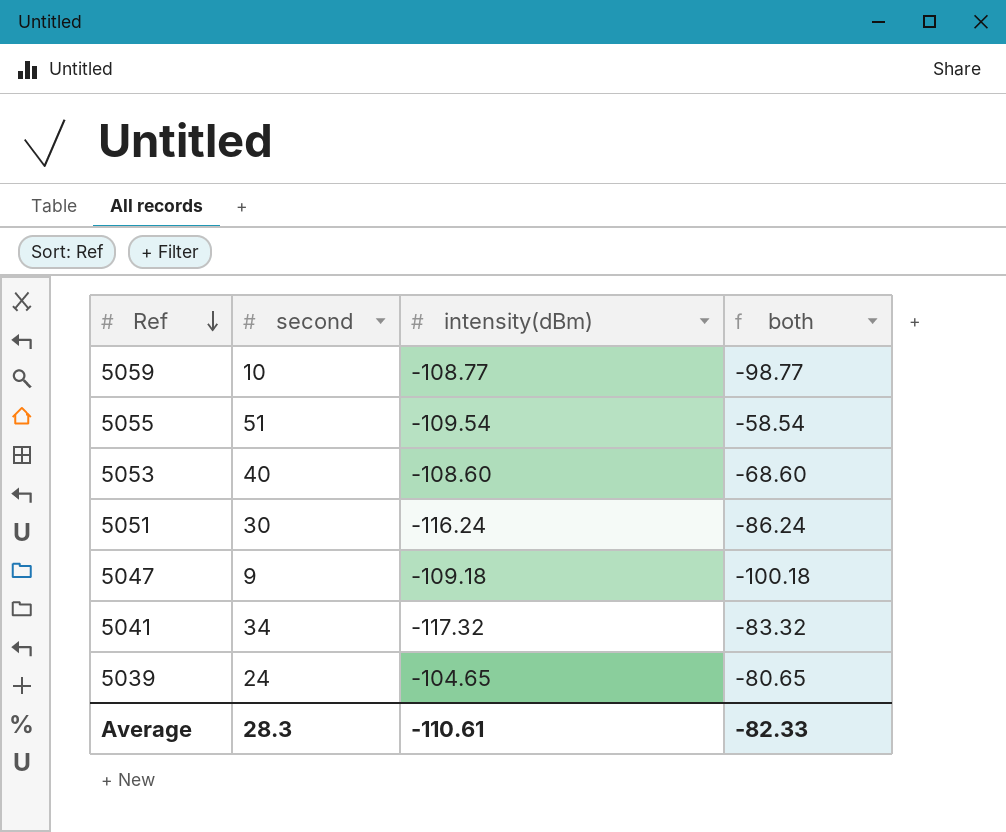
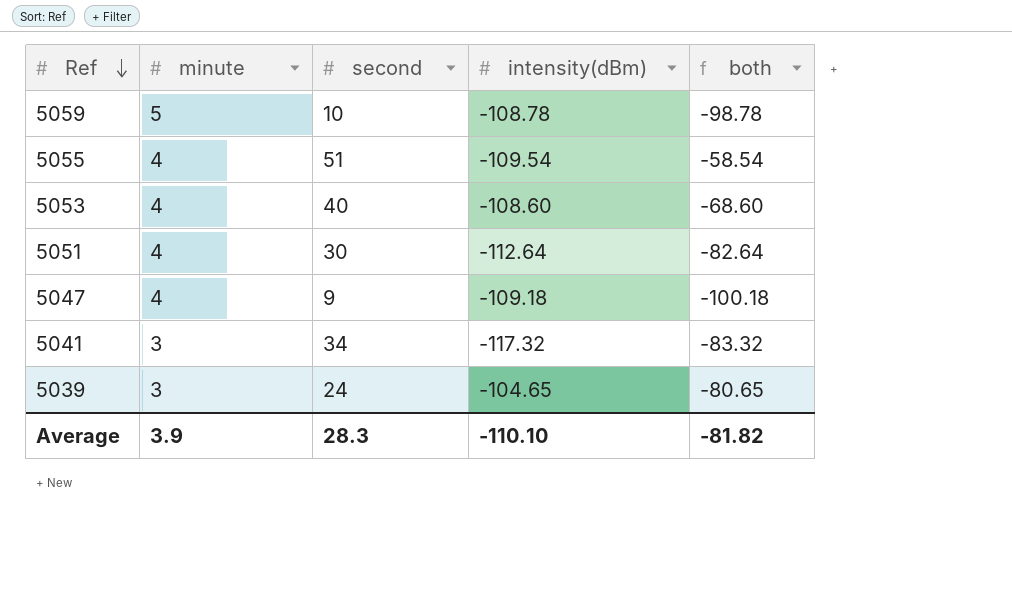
column minute | position: none -> 2
5059 | intensity(dBm): -108.77 -> -108.78
5059 | both: -98.77 -> -98.78
5051 | intensity(dBm): -116.24 -> -112.64
5051 | both: -86.24 -> -82.64
Average | intensity(dBm): -110.61 -> -110.10
Average | both: -82.33 -> -81.82

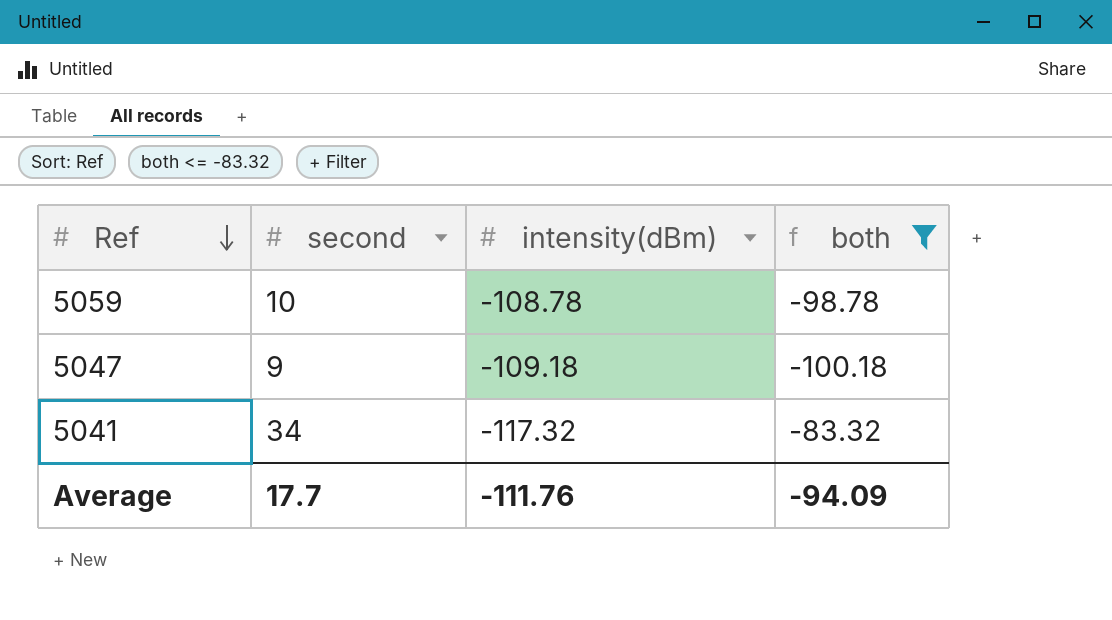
filter: none -> both <= -83.32
column minute | position: 2 -> none
Average | second: 28.3 -> 17.7
Average | intensity(dBm): -110.10 -> -111.76
Average | both: -81.82 -> -94.09

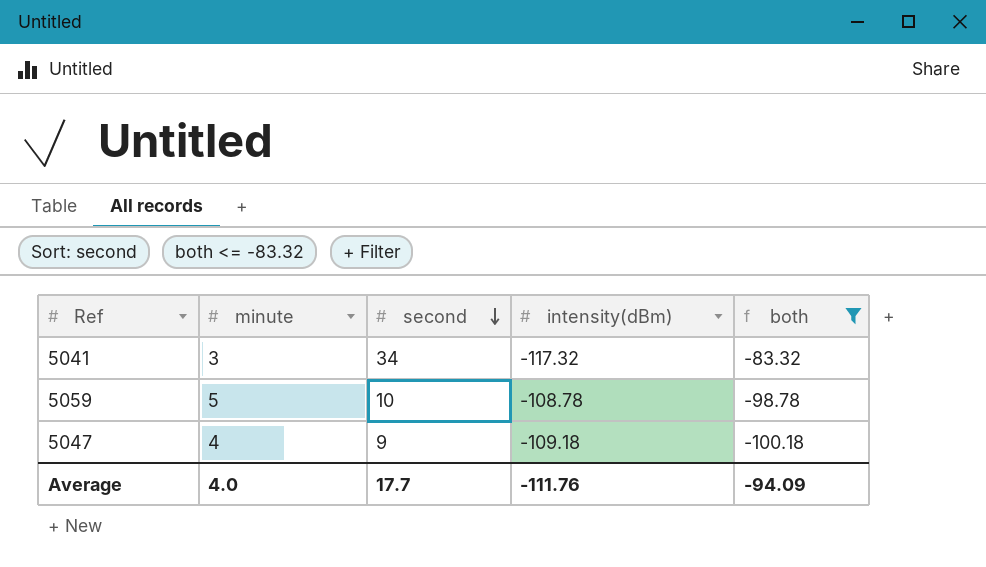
row order: Ref descending -> second descending
column minute | position: none -> 2

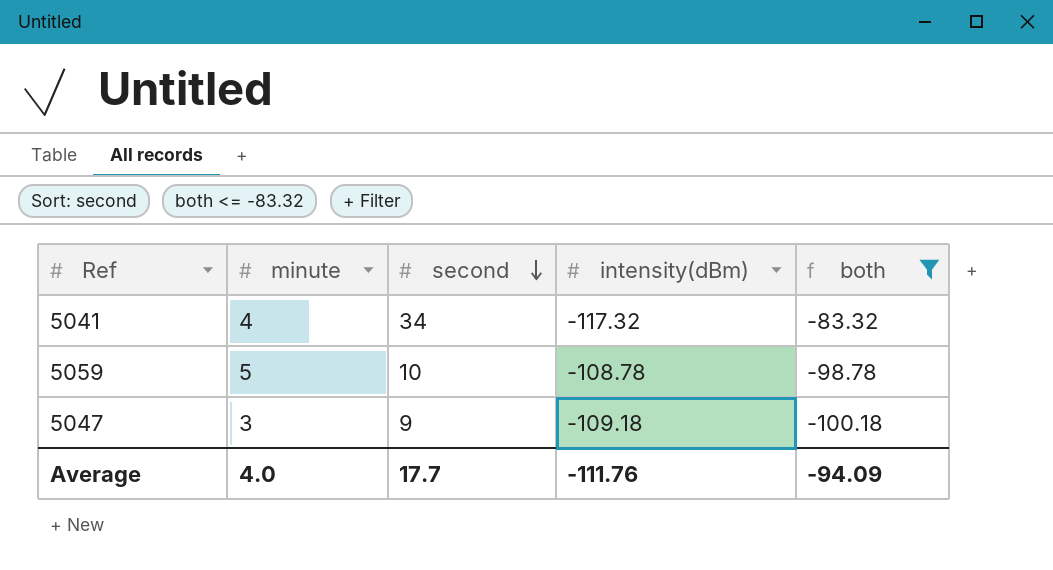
5041 | minute: 3 -> 4
5047 | minute: 4 -> 3

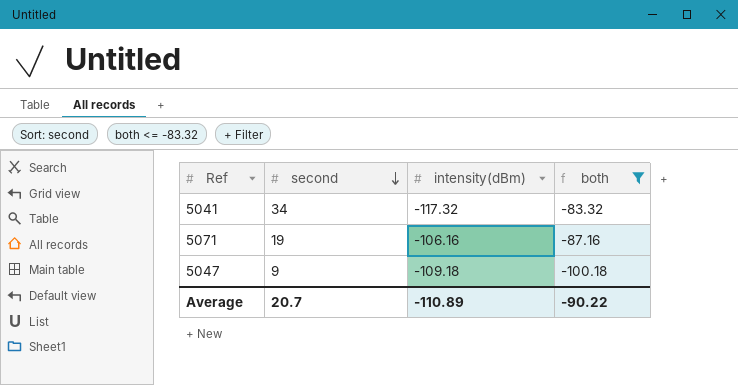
column minute | position: 2 -> none
row 5059: 5 | 10 | -108.78 | -98.78 -> none
row 5071: none -> 19 | -106.16 | -87.16
Average | second: 17.7 -> 20.7
Average | intensity(dBm): -111.76 -> -110.89
Average | both: -94.09 -> -90.22

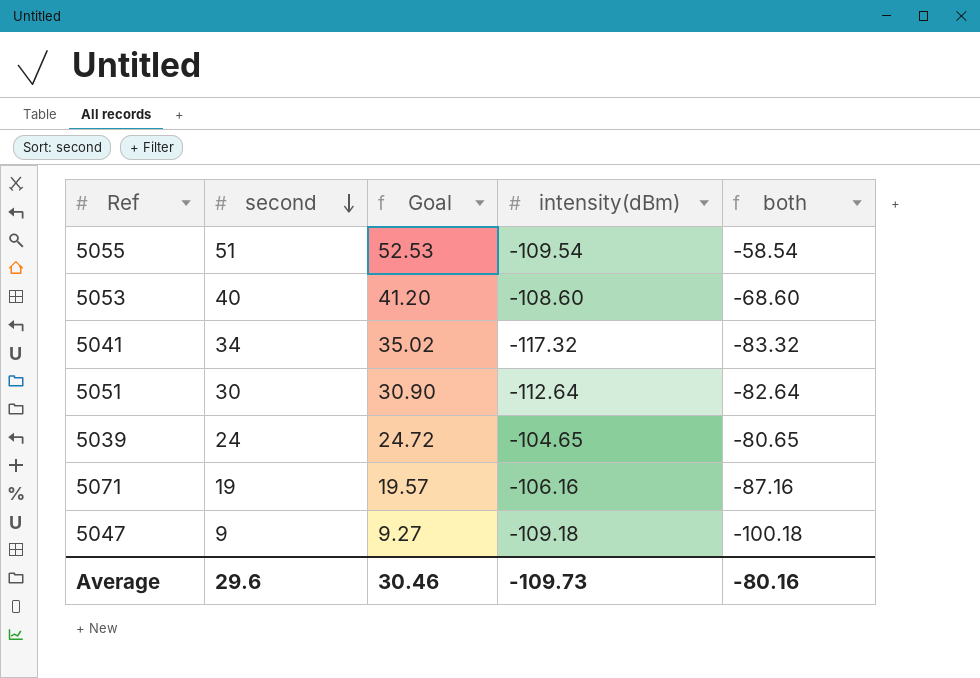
filter: both <= -83.32 -> none
column Goal | formula: none -> [second] * 1.03
Average | second: 20.7 -> 29.6
Average | intensity(dBm): -110.89 -> -109.73
Average | both: -90.22 -> -80.16

